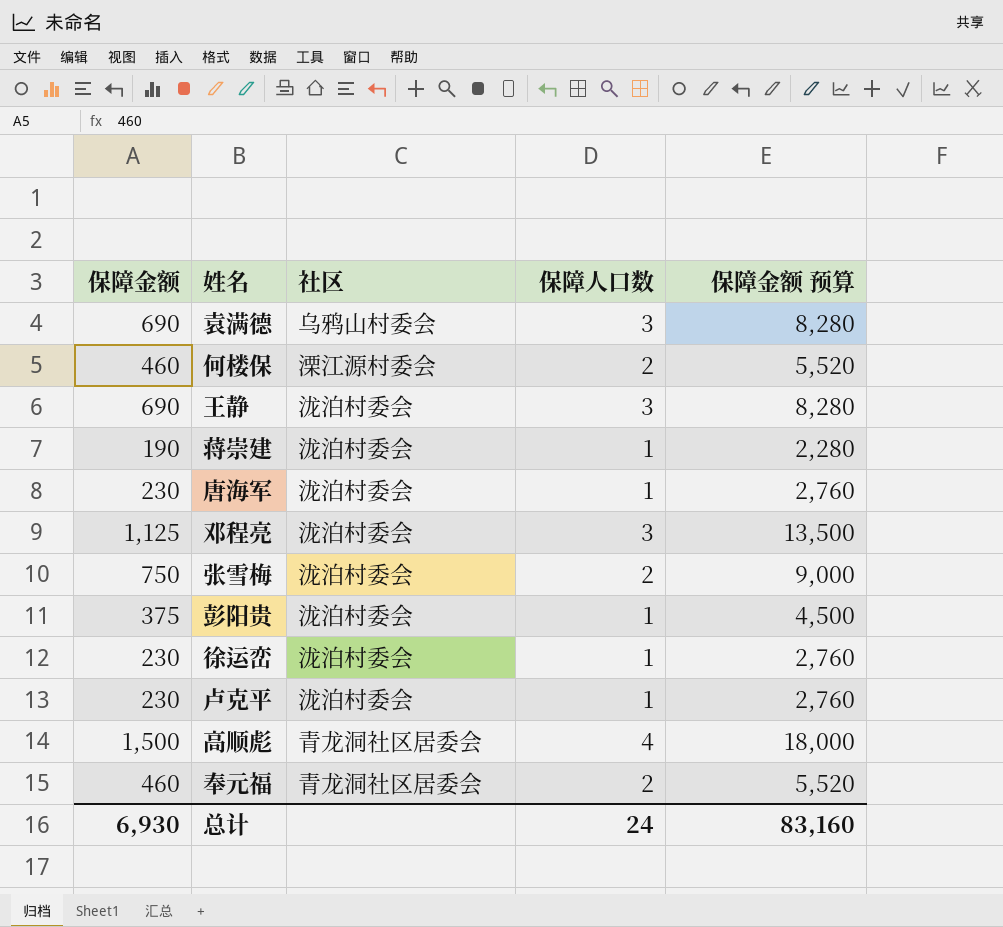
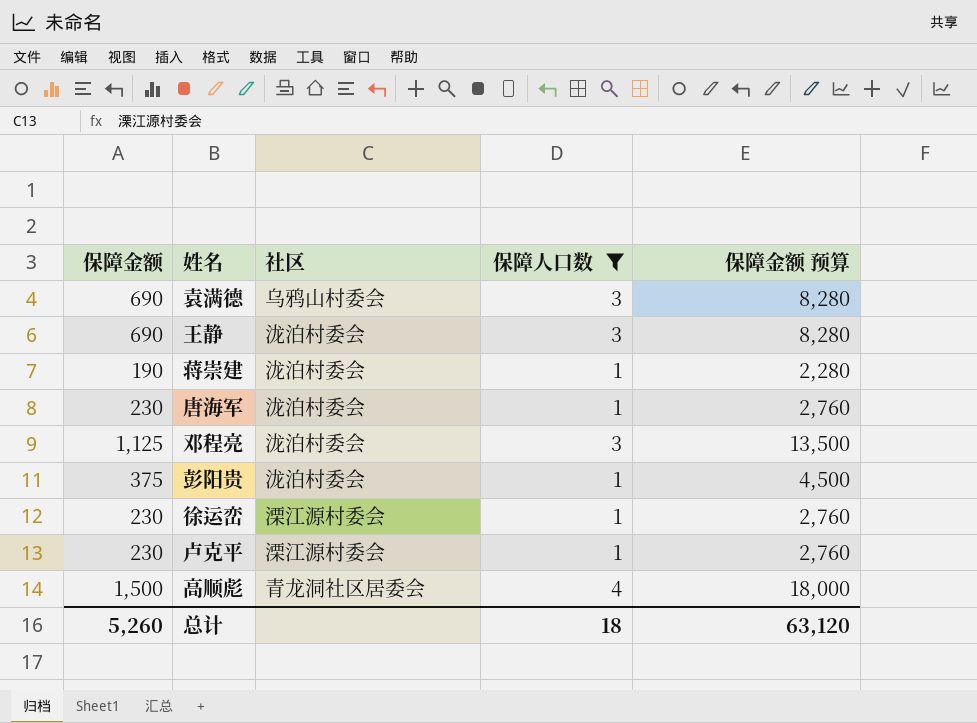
filter: none -> 保障人口数 != 2
徐运峦 | 社区: 泷泊村委会 -> 溧江源村委会
卢克平 | 社区: 泷泊村委会 -> 溧江源村委会
总计 | 保障金额: 6,930 -> 5,260
总计 | 保障人口数: 24 -> 18
总计 | 保障金额 预算: 83,160 -> 63,120

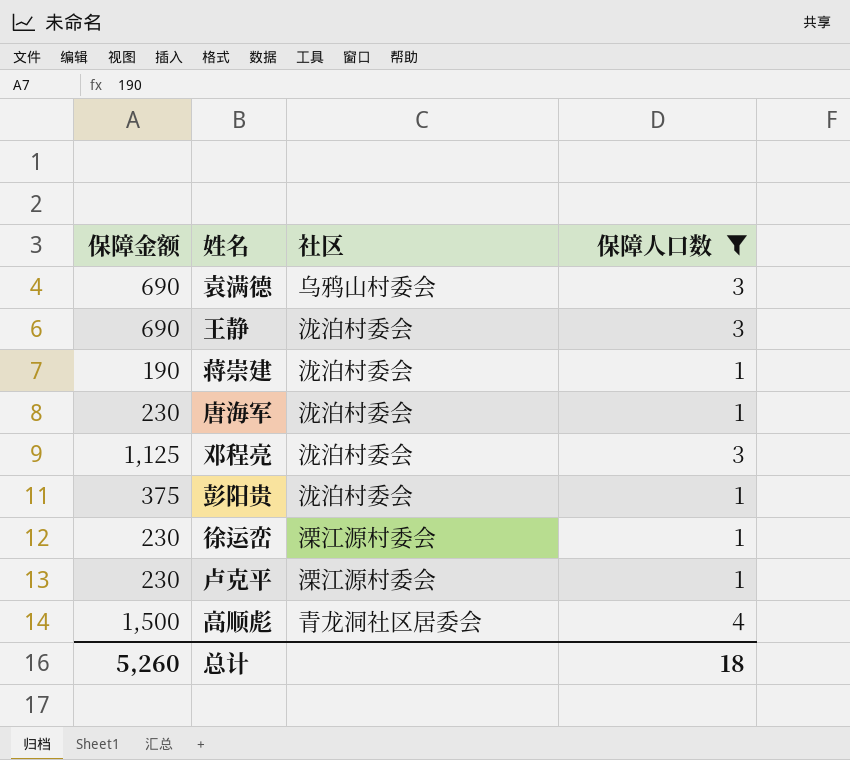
column 保障金额 预算 | formula: [保障金额] * 12 -> none

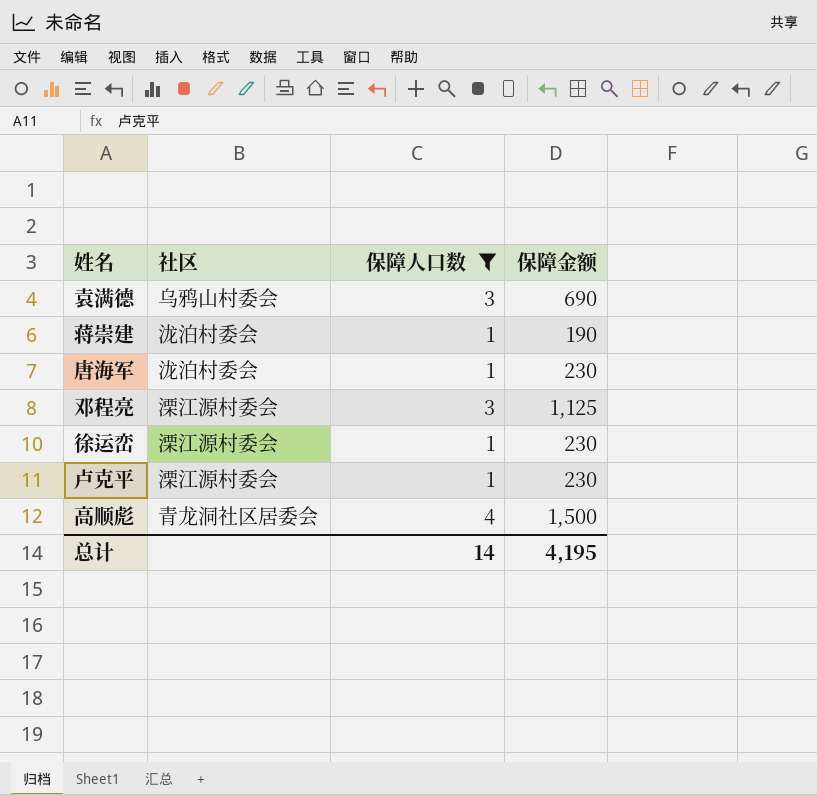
column 保障金额 | position: 1 -> 4
row 王静: 690 | 泷泊村委会 | 3 -> none
row 彭阳贵: 375 | 泷泊村委会 | 1 -> none
邓程亮 | 社区: 泷泊村委会 -> 溧江源村委会
总计 | 保障人口数: 18 -> 14
总计 | 保障金额: 5,260 -> 4,195

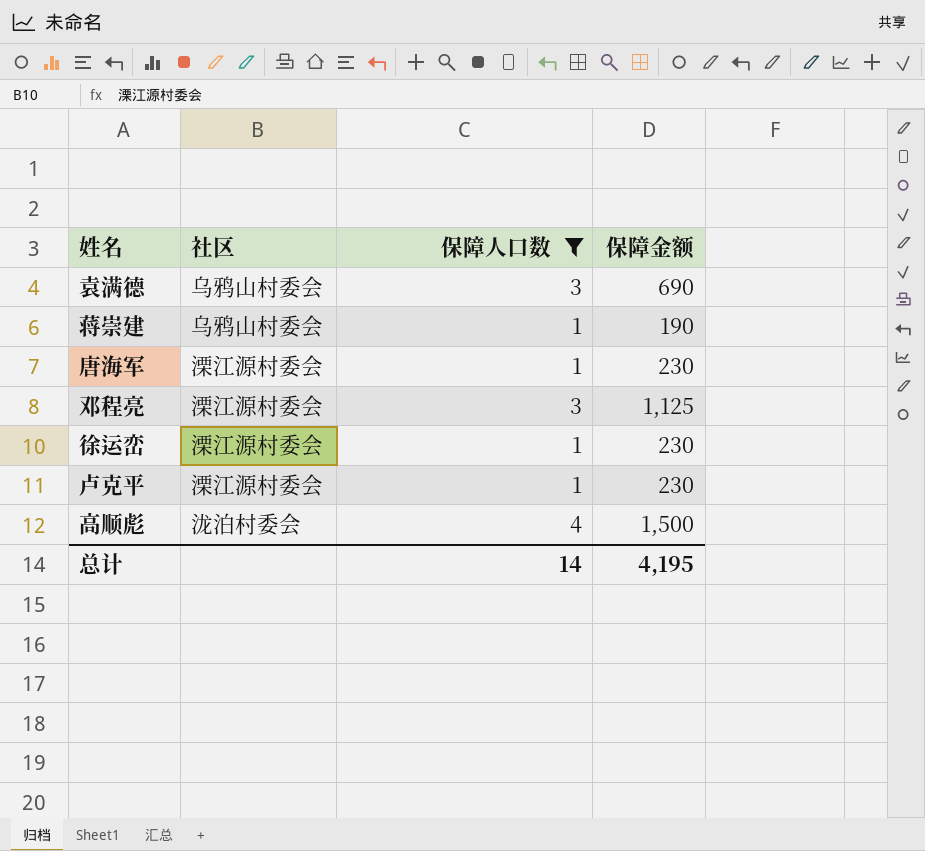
蒋崇建 | 社区: 泷泊村委会 -> 乌鸦山村委会
唐海军 | 社区: 泷泊村委会 -> 溧江源村委会
高顺彪 | 社区: 青龙洞社区居委会 -> 泷泊村委会

